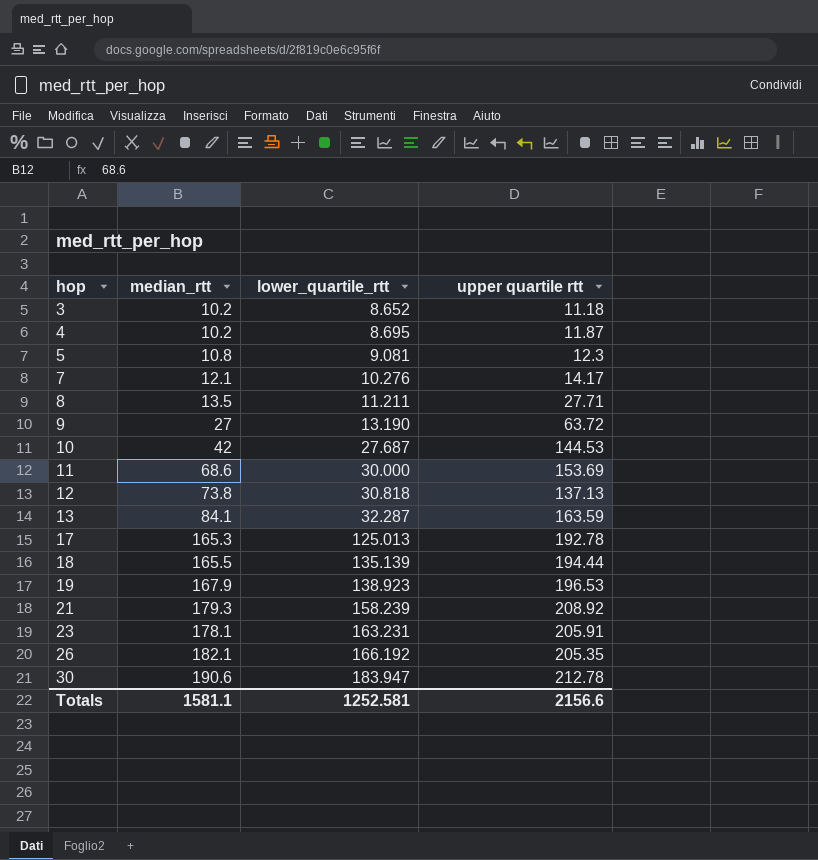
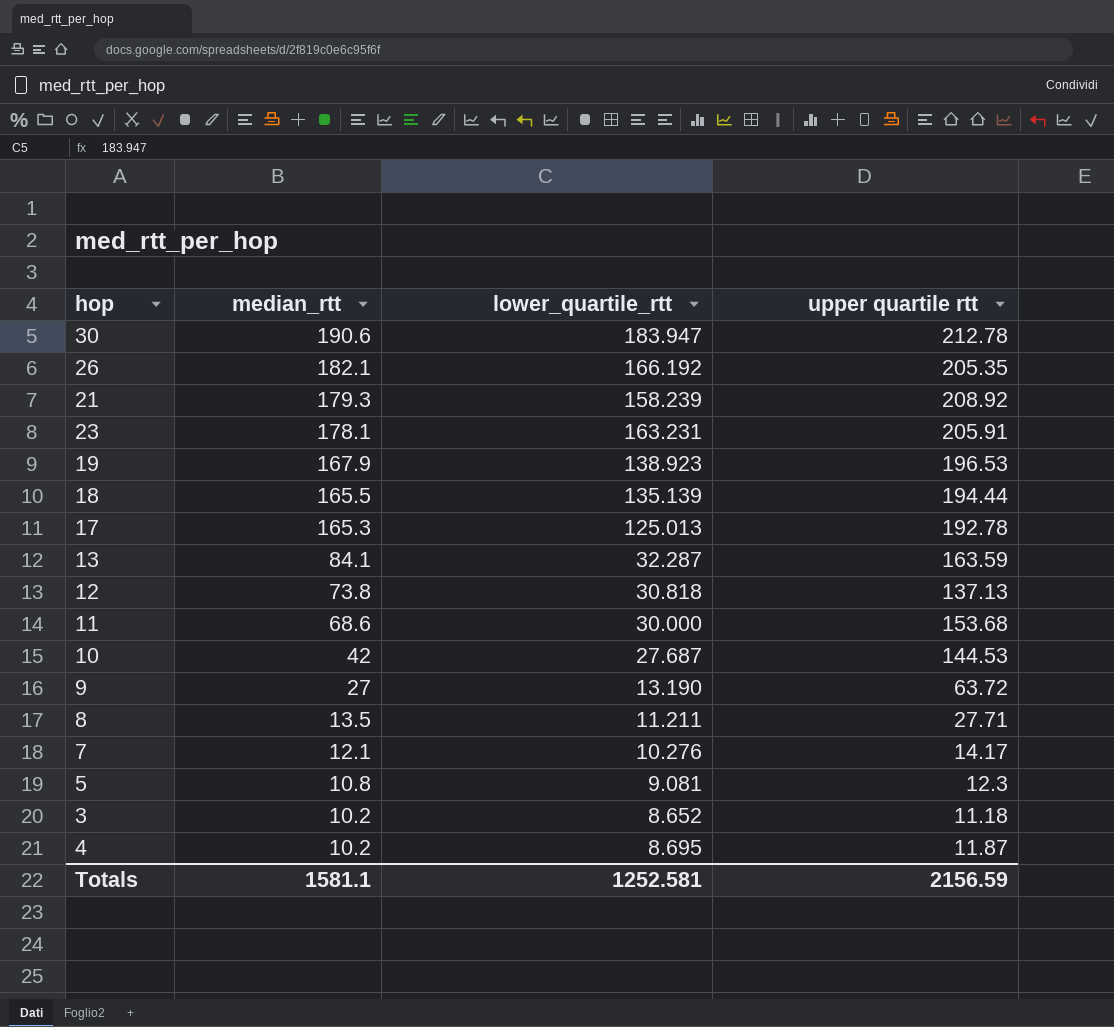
row order: hop ascending -> median_rtt descending
11 | upper quartile rtt: 153.69 -> 153.68
Totals | upper quartile rtt: 2156.6 -> 2156.59

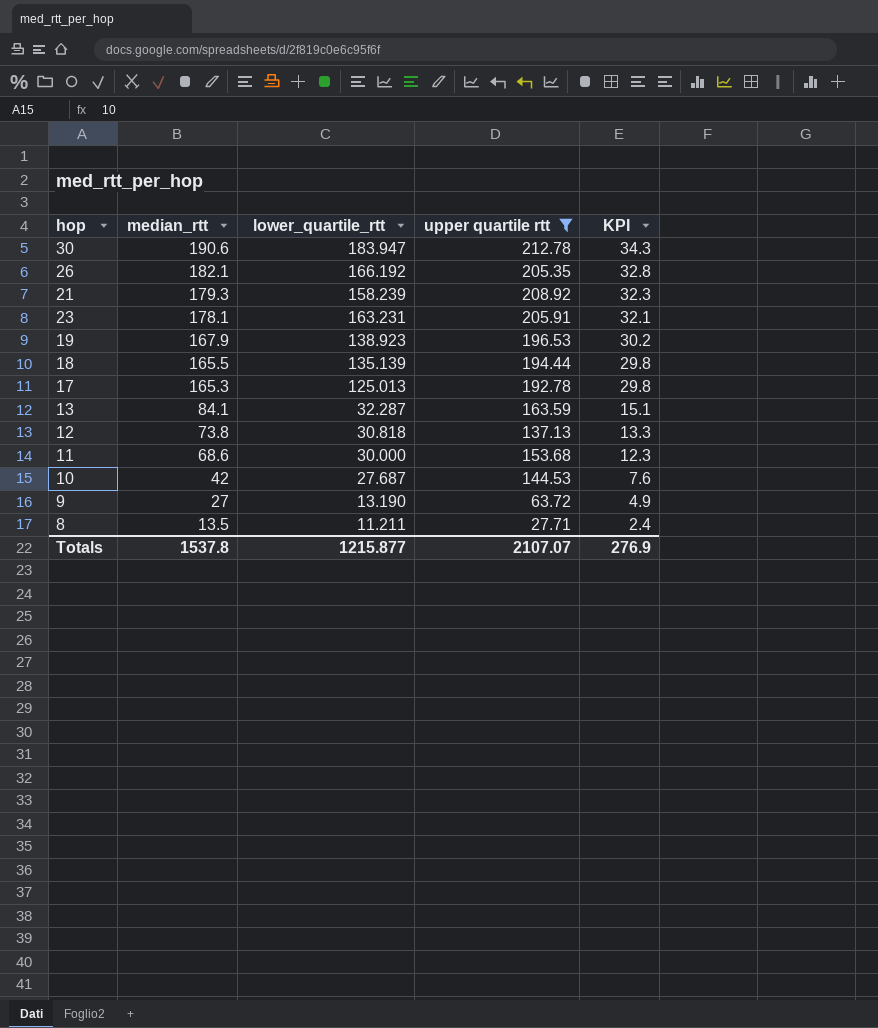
filter: none -> upper quartile rtt >= 27.71
column KPI | formula: none -> [median_rtt] * 0.18
Totals | median_rtt: 1581.1 -> 1537.8
Totals | lower_quartile_rtt: 1252.581 -> 1215.877
Totals | upper quartile rtt: 2156.59 -> 2107.07

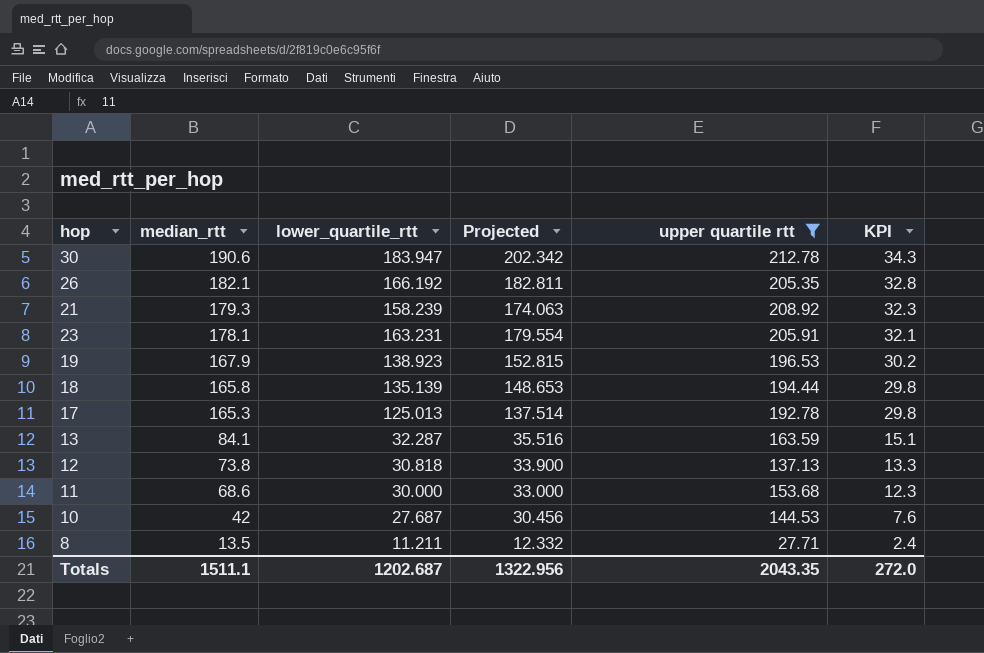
column Projected | formula: none -> [lower_quartile_rtt] * 1.1
row 9: 27 | 13.190 | 63.72 | 4.9 -> none
18 | median_rtt: 165.5 -> 165.8
Totals | median_rtt: 1537.8 -> 1511.1
Totals | lower_quartile_rtt: 1215.877 -> 1202.687
Totals | upper quartile rtt: 2107.07 -> 2043.35
Totals | KPI: 276.9 -> 272.0

